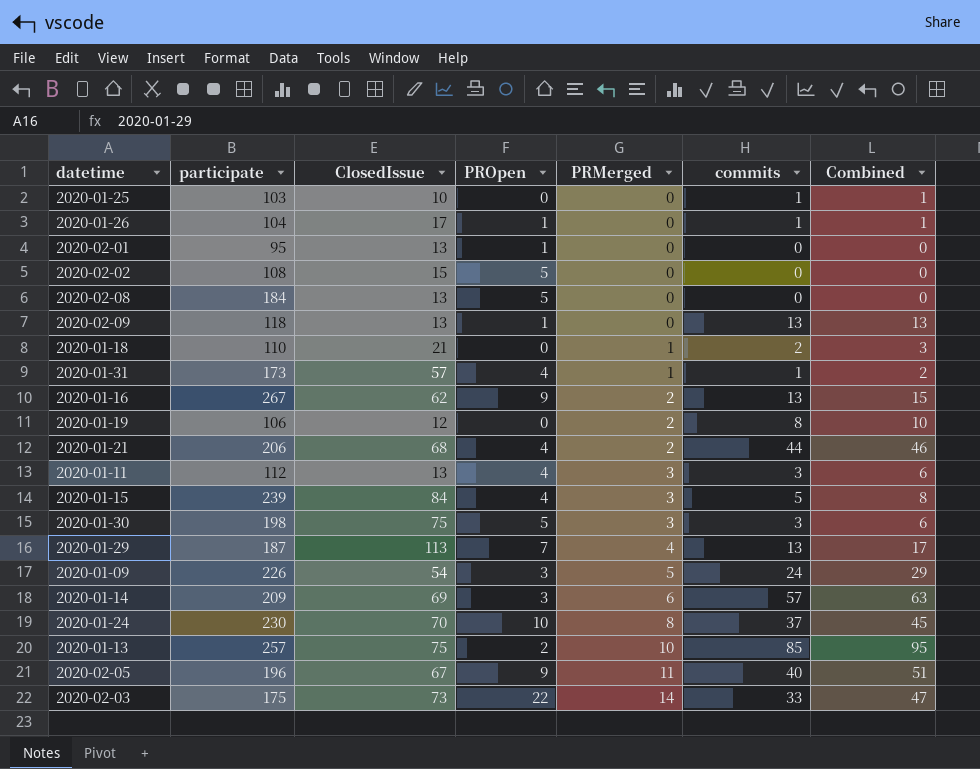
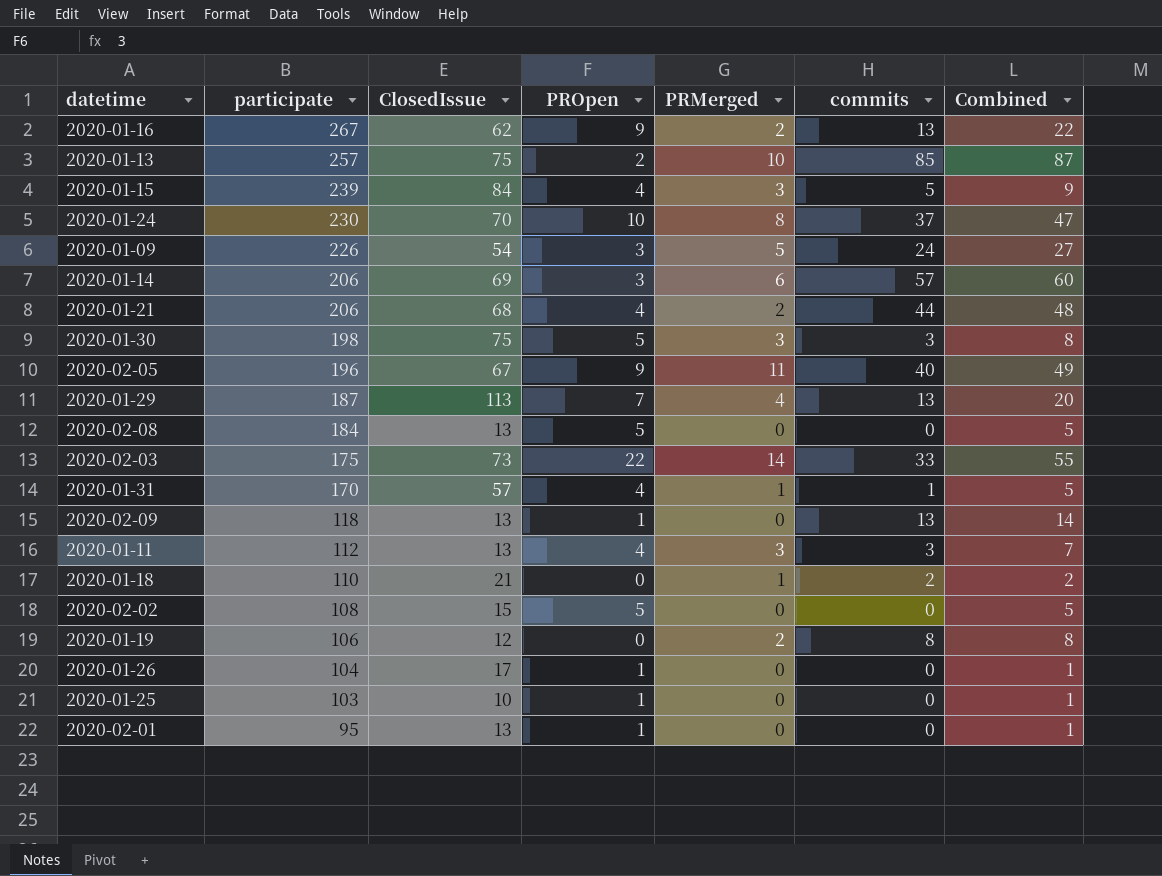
row order: PRMerged ascending -> participate descending
column Combined | formula: [PRMerged] + [commits] -> [PROpen] + [commits]
2020-01-14 | participate: 209 -> 206
2020-01-31 | participate: 173 -> 170
2020-01-26 | commits: 1 -> 0
2020-01-25 | PROpen: 0 -> 1
2020-01-25 | commits: 1 -> 0

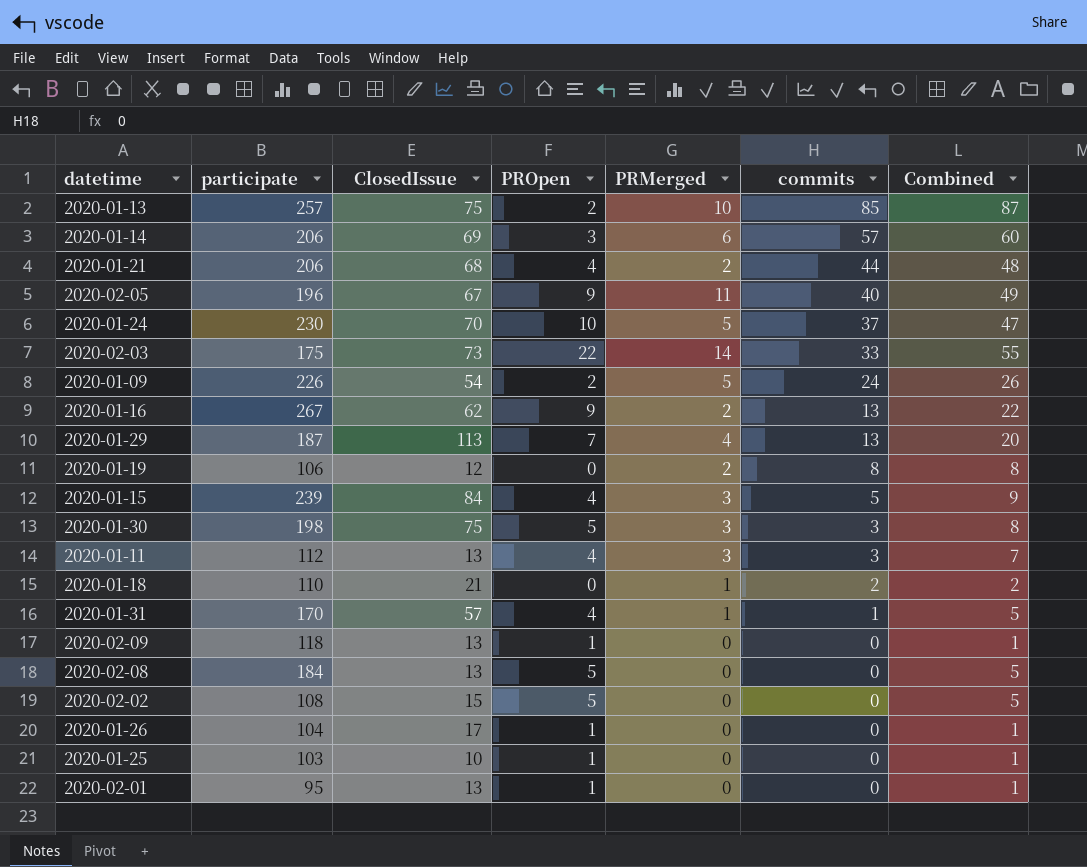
row order: participate descending -> commits descending
2020-01-24 | PRMerged: 8 -> 5
2020-01-09 | PROpen: 3 -> 2
2020-01-09 | Combined: 27 -> 26
2020-02-09 | commits: 13 -> 0
2020-02-09 | Combined: 14 -> 1

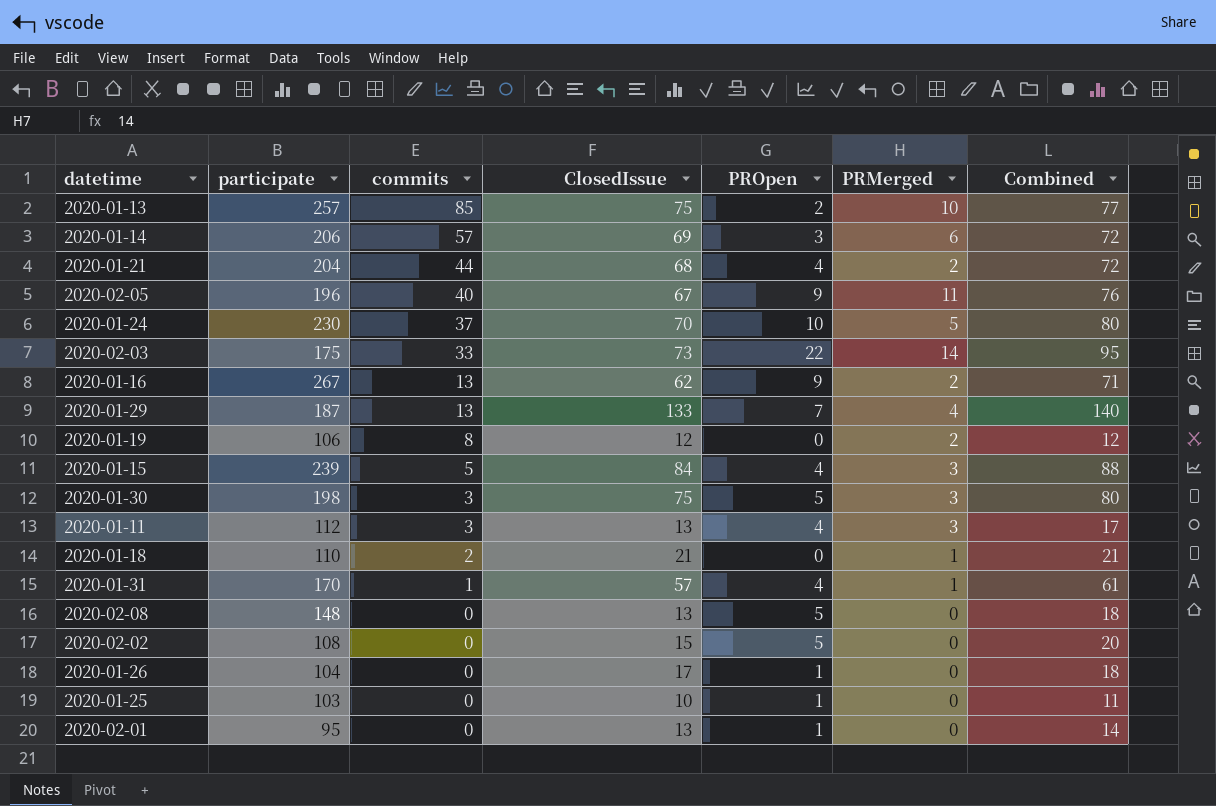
column commits | position: 6 -> 3
column Combined | formula: [PROpen] + [commits] -> [ClosedIssue] + [PROpen]
row 2020-01-09: 226 | 54 | 2 | 5 | 24 | 26 -> none
row 2020-02-09: 118 | 13 | 1 | 0 | 0 | 1 -> none
2020-01-21 | participate: 206 -> 204
2020-01-29 | ClosedIssue: 113 -> 133
2020-02-08 | participate: 184 -> 148

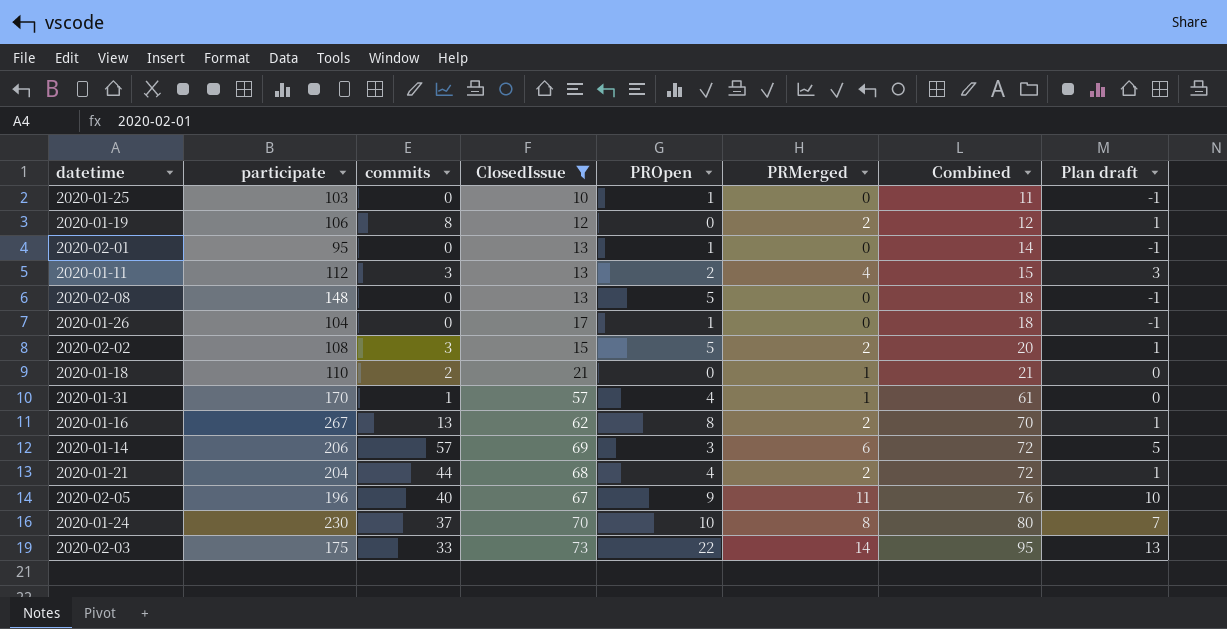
filter: none -> ClosedIssue <= 73
row order: commits descending -> Combined ascending
column Plan draft | formula: none -> [PRMerged] - 1
2020-01-11 | PROpen: 4 -> 2
2020-01-11 | PRMerged: 3 -> 4
2020-01-11 | Combined: 17 -> 15
2020-02-02 | commits: 0 -> 3
2020-02-02 | PRMerged: 0 -> 2
2020-01-16 | PROpen: 9 -> 8
2020-01-16 | Combined: 71 -> 70
2020-01-24 | PRMerged: 5 -> 8

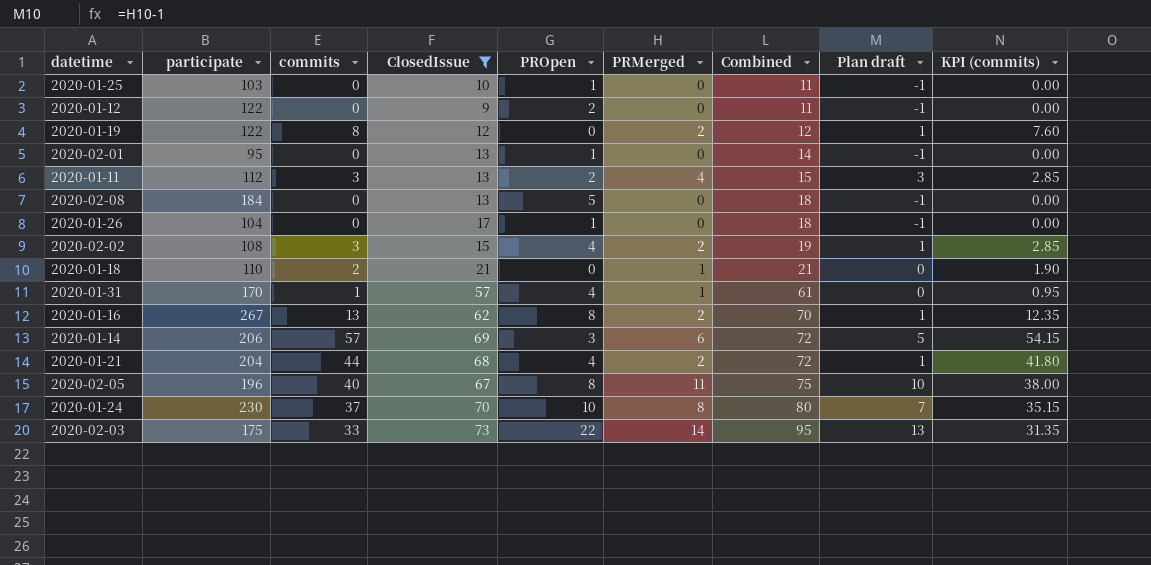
column KPI (commits) | formula: none -> [commits] * 0.95
row 2020-01-12: none -> 122 | 0 | 9 | 2 | 0 | 11 | -1 | 0.00
2020-01-19 | participate: 106 -> 122
2020-02-08 | participate: 148 -> 184
2020-02-02 | PROpen: 5 -> 4
2020-02-02 | Combined: 20 -> 19
2020-02-05 | PROpen: 9 -> 8
2020-02-05 | Combined: 76 -> 75

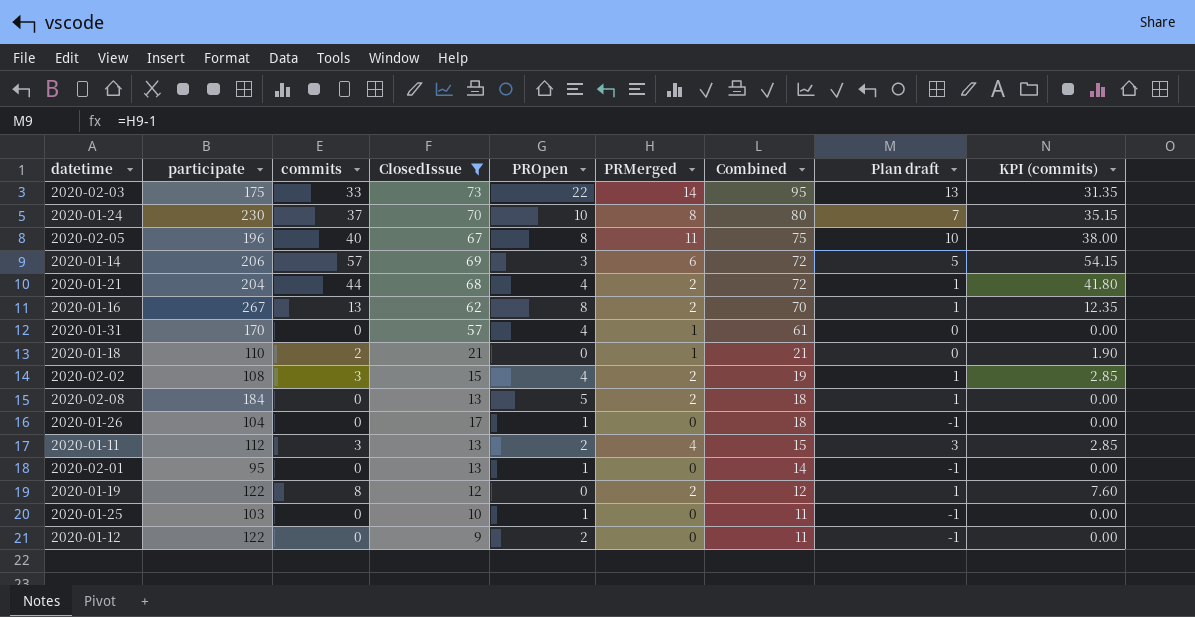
row order: Combined ascending -> Combined descending
2020-01-31 | commits: 1 -> 0
2020-01-31 | KPI (commits): 0.95 -> 0.00
2020-02-08 | PRMerged: 0 -> 2
2020-02-08 | Plan draft: -1 -> 1

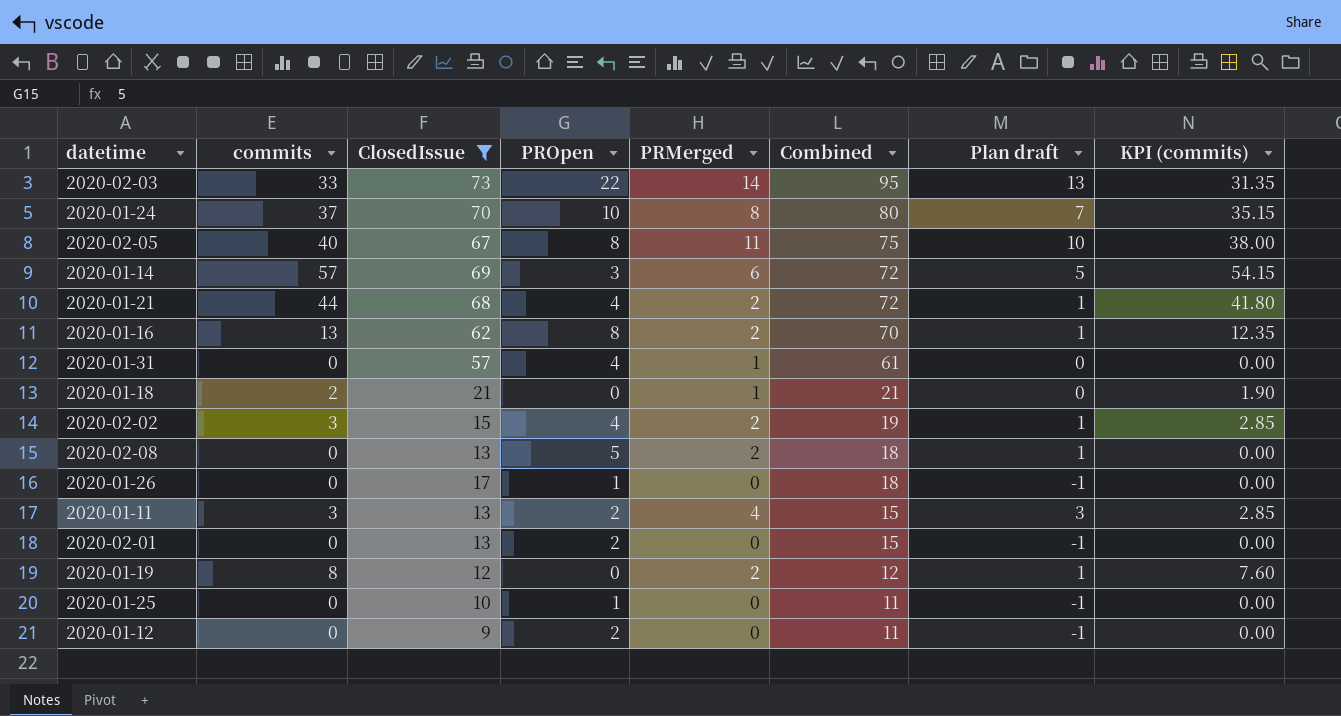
column participate | position: 2 -> none
2020-02-01 | PROpen: 1 -> 2
2020-02-01 | Combined: 14 -> 15

